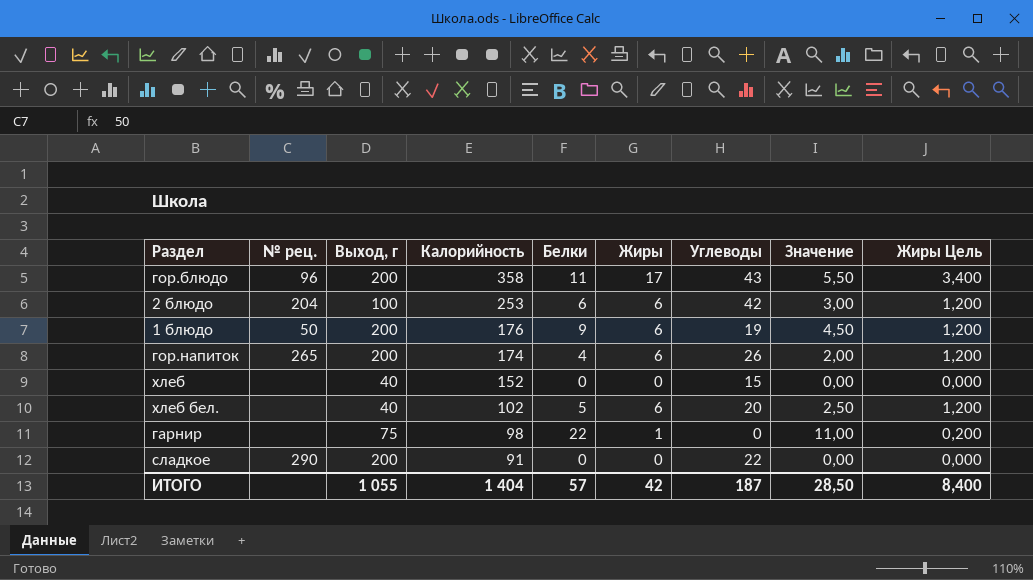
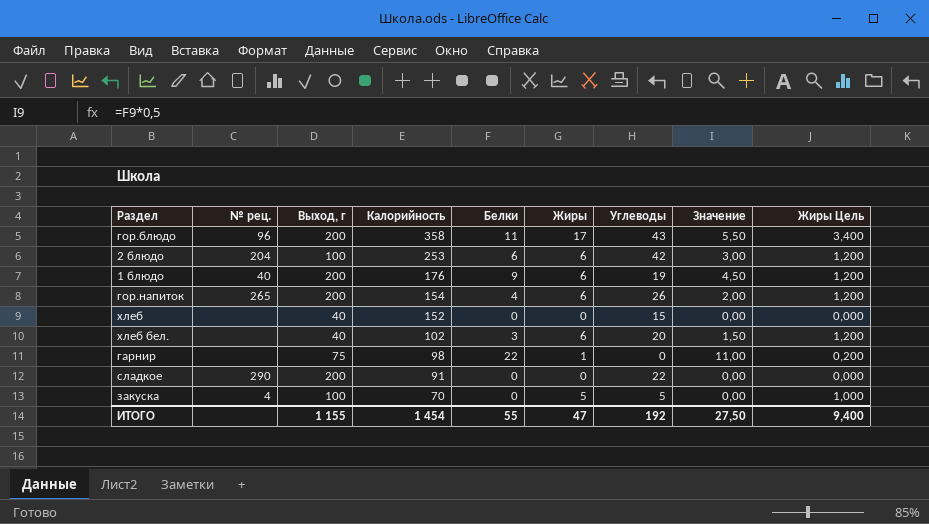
1 блюдо | № рец.: 50 -> 40
гор.напиток | Калорийность: 174 -> 154
хлеб бел. | Белки: 5 -> 3
хлеб бел. | Значение: 2,50 -> 1,50
row закуска: none -> 4 | 100 | 70 | 0 | 5 | 5 | 0,00 | 1,000
ИТОГО | Выход, г: 1 055 -> 1 155
ИТОГО | Калорийность: 1 404 -> 1 454
ИТОГО | Белки: 57 -> 55
ИТОГО | Жиры: 42 -> 47
ИТОГО | Углеводы: 187 -> 192
ИТОГО | Значение: 28,50 -> 27,50
ИТОГО | Жиры Цель: 8,400 -> 9,400

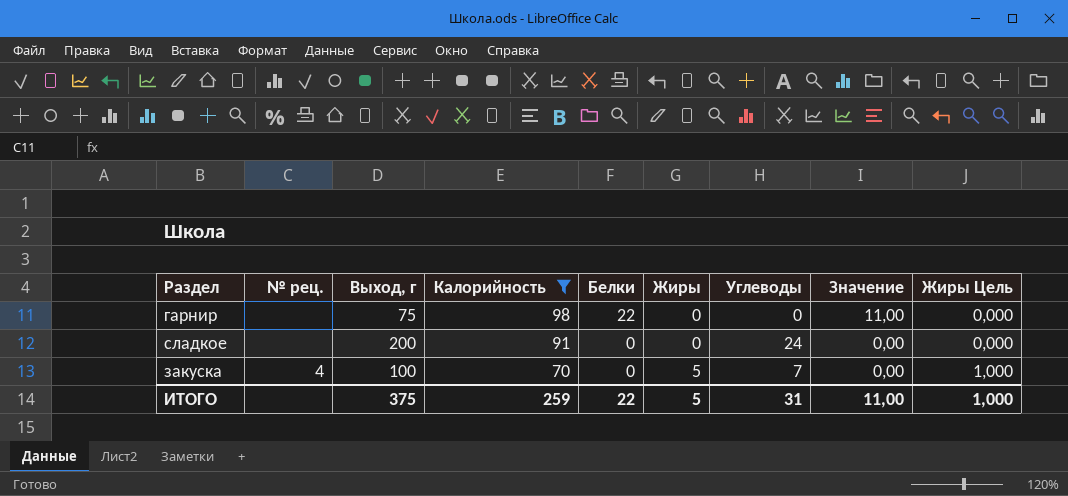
filter: none -> Калорийность <= 98
гарнир | Жиры: 1 -> 0
гарнир | Жиры Цель: 0,200 -> 0,000
сладкое | № рец.: 290 -> none
сладкое | Углеводы: 22 -> 24
закуска | Углеводы: 5 -> 7
ИТОГО | Выход, г: 1 155 -> 375
ИТОГО | Калорийность: 1 454 -> 259
ИТОГО | Белки: 55 -> 22
ИТОГО | Жиры: 47 -> 5
ИТОГО | Углеводы: 192 -> 31
ИТОГО | Значение: 27,50 -> 11,00
ИТОГО | Жиры Цель: 9,400 -> 1,000

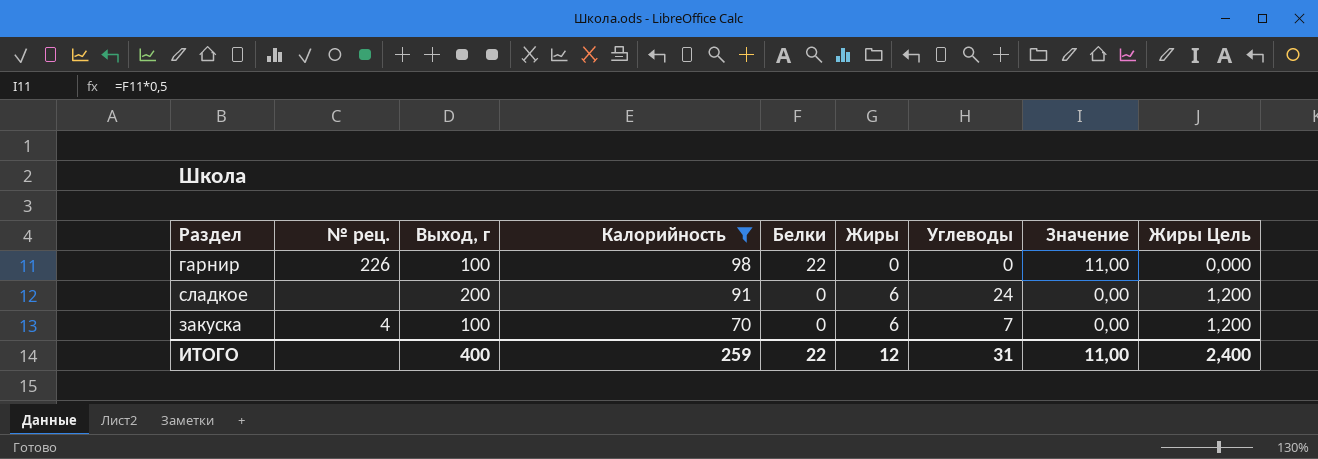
гарнир | № рец.: none -> 226
гарнир | Выход, г: 75 -> 100
сладкое | Жиры: 0 -> 6
сладкое | Жиры Цель: 0,000 -> 1,200
закуска | Жиры: 5 -> 6
закуска | Жиры Цель: 1,000 -> 1,200
ИТОГО | Выход, г: 375 -> 400
ИТОГО | Жиры: 5 -> 12
ИТОГО | Жиры Цель: 1,000 -> 2,400

